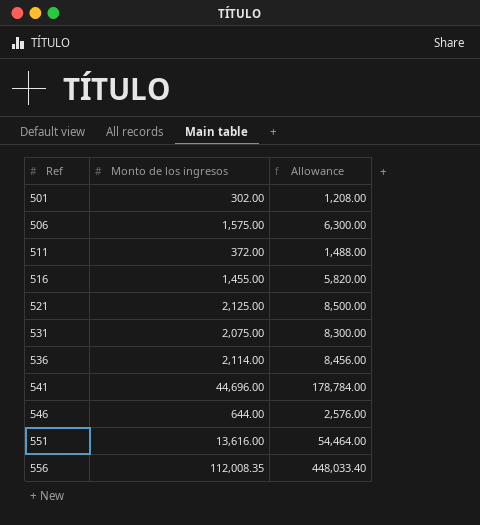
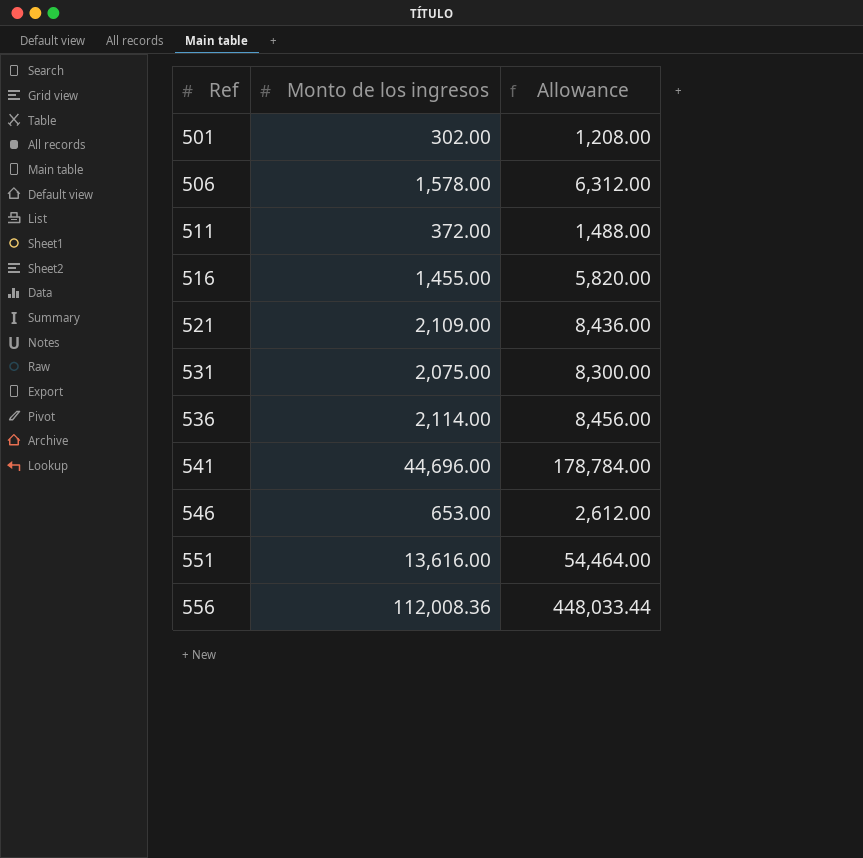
506 | Monto de los ingresos: 1,575.00 -> 1,578.00
506 | Allowance: 6,300.00 -> 6,312.00
521 | Monto de los ingresos: 2,125.00 -> 2,109.00
521 | Allowance: 8,500.00 -> 8,436.00
546 | Monto de los ingresos: 644.00 -> 653.00
546 | Allowance: 2,576.00 -> 2,612.00
556 | Monto de los ingresos: 112,008.35 -> 112,008.36
556 | Allowance: 448,033.40 -> 448,033.44

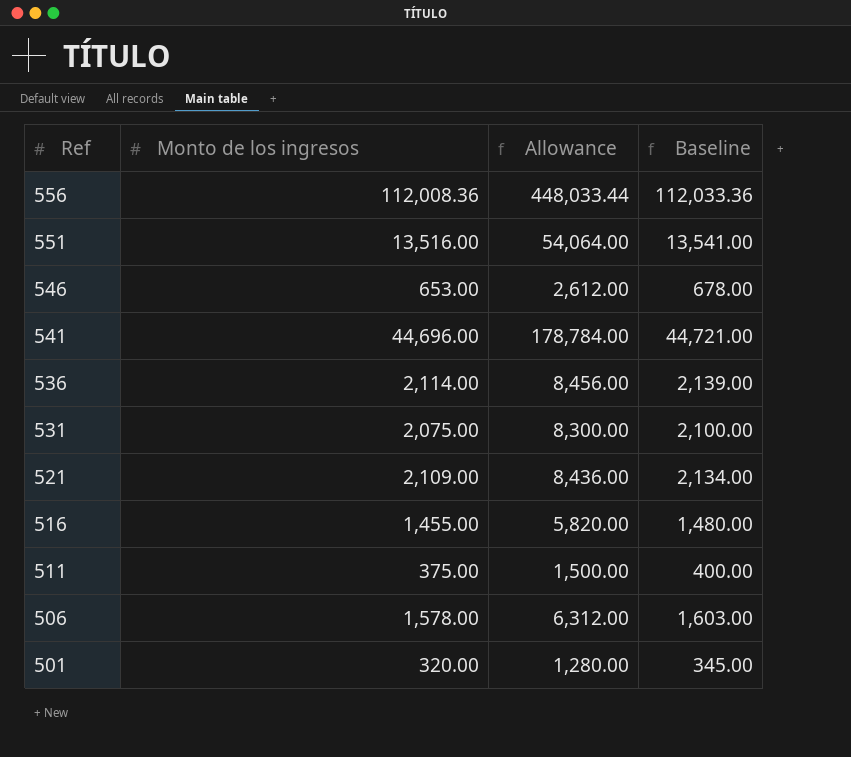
row order: Ref ascending -> Ref descending
column Baseline | formula: none -> [Monto de los ingresos] + 25
551 | Monto de los ingresos: 13,616.00 -> 13,516.00
551 | Allowance: 54,464.00 -> 54,064.00
511 | Monto de los ingresos: 372.00 -> 375.00
511 | Allowance: 1,488.00 -> 1,500.00
501 | Monto de los ingresos: 302.00 -> 320.00
501 | Allowance: 1,208.00 -> 1,280.00

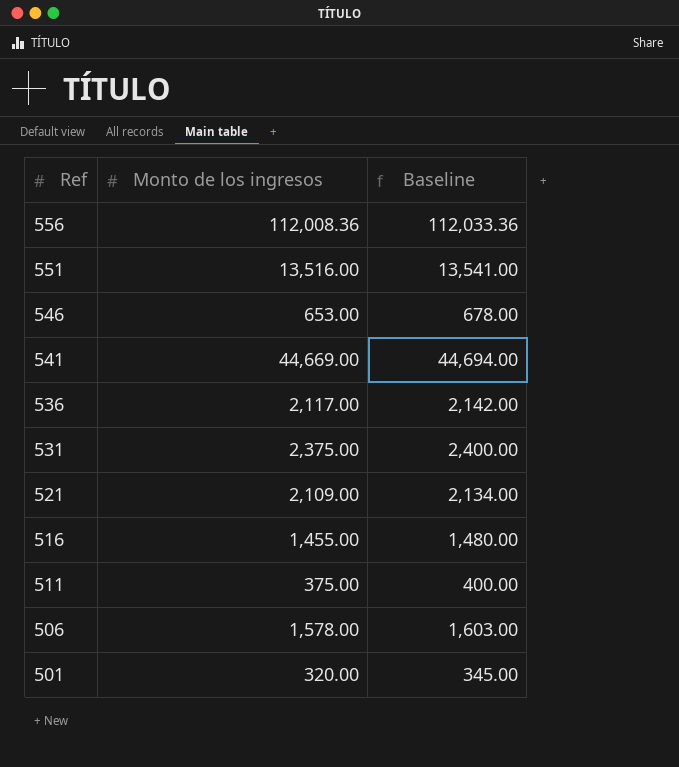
column Allowance | formula: [Monto de los ingresos] * 4 -> none
541 | Monto de los ingresos: 44,696.00 -> 44,669.00
541 | Baseline: 44,721.00 -> 44,694.00
536 | Monto de los ingresos: 2,114.00 -> 2,117.00
536 | Baseline: 2,139.00 -> 2,142.00
531 | Monto de los ingresos: 2,075.00 -> 2,375.00
531 | Baseline: 2,100.00 -> 2,400.00

